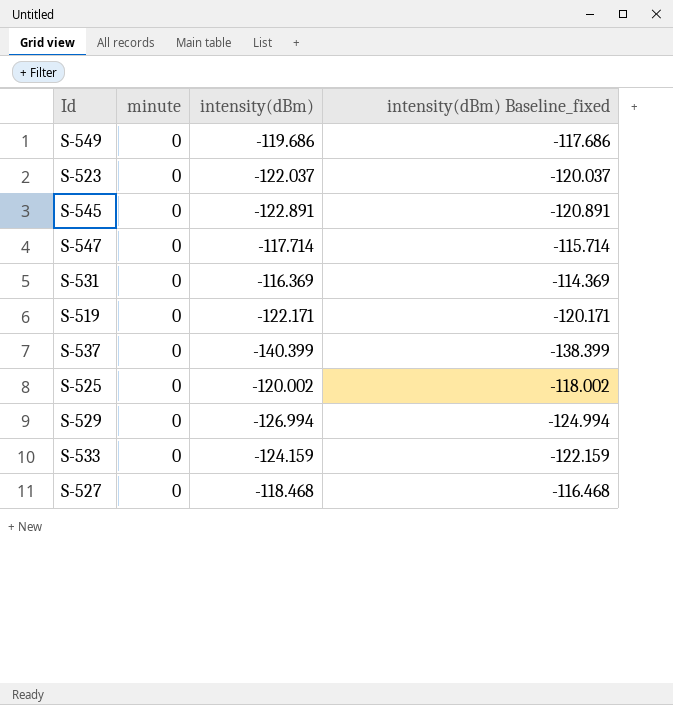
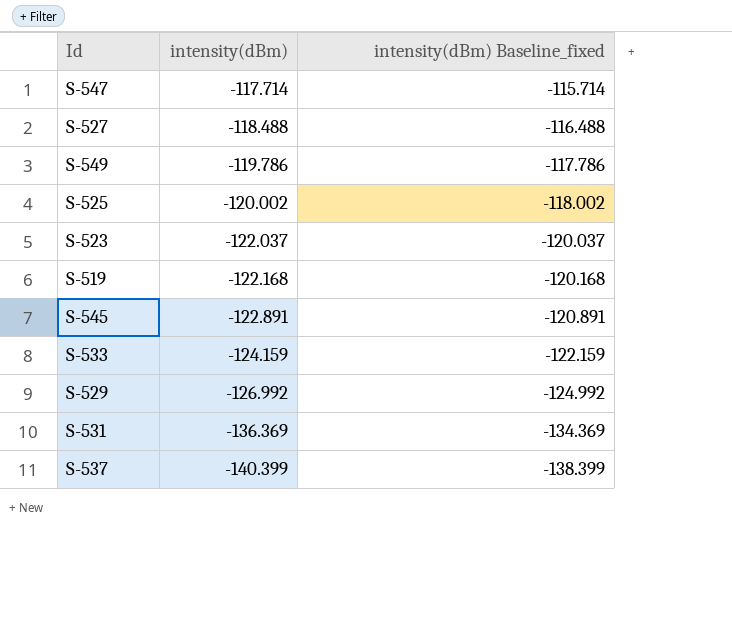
row order: none -> intensity(dBm) descending
column minute | position: 2 -> none
S-527 | intensity(dBm): -118.468 -> -118.488
S-527 | intensity(dBm) Baseline_fixed: -116.468 -> -116.488
S-549 | intensity(dBm): -119.686 -> -119.786
S-549 | intensity(dBm) Baseline_fixed: -117.686 -> -117.786
S-519 | intensity(dBm): -122.171 -> -122.168
S-519 | intensity(dBm) Baseline_fixed: -120.171 -> -120.168
S-529 | intensity(dBm): -126.994 -> -126.992
S-529 | intensity(dBm) Baseline_fixed: -124.994 -> -124.992
S-531 | intensity(dBm): -116.369 -> -136.369
S-531 | intensity(dBm) Baseline_fixed: -114.369 -> -134.369

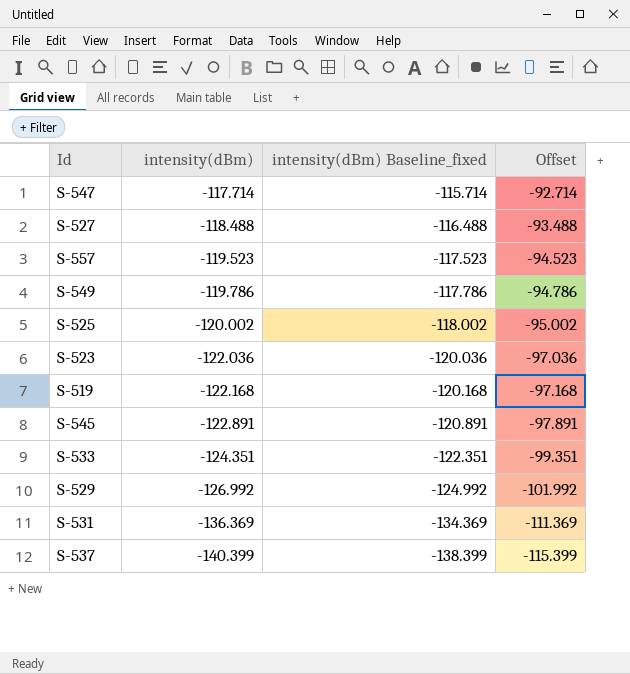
column Offset | formula: none -> [intensity(dBm)] + 25
row S-557: none -> -119.523 | -117.523 | -94.523
S-523 | intensity(dBm): -122.037 -> -122.036
S-523 | intensity(dBm) Baseline_fixed: -120.037 -> -120.036
S-533 | intensity(dBm): -124.159 -> -124.351
S-533 | intensity(dBm) Baseline_fixed: -122.159 -> -122.351

